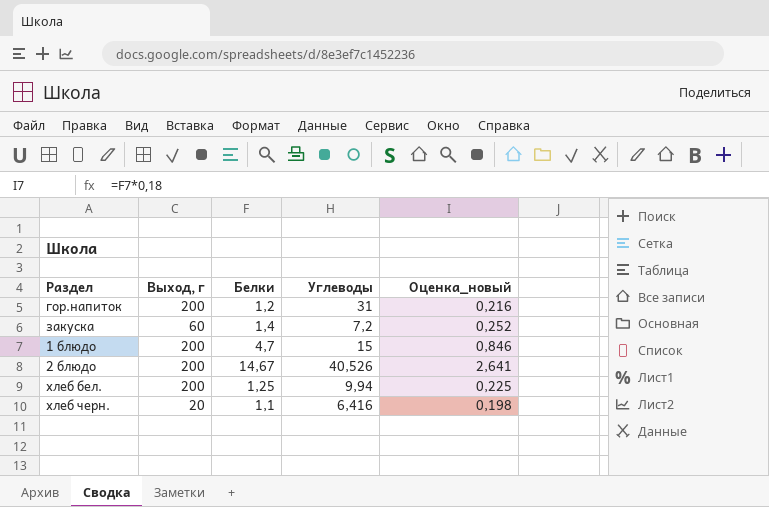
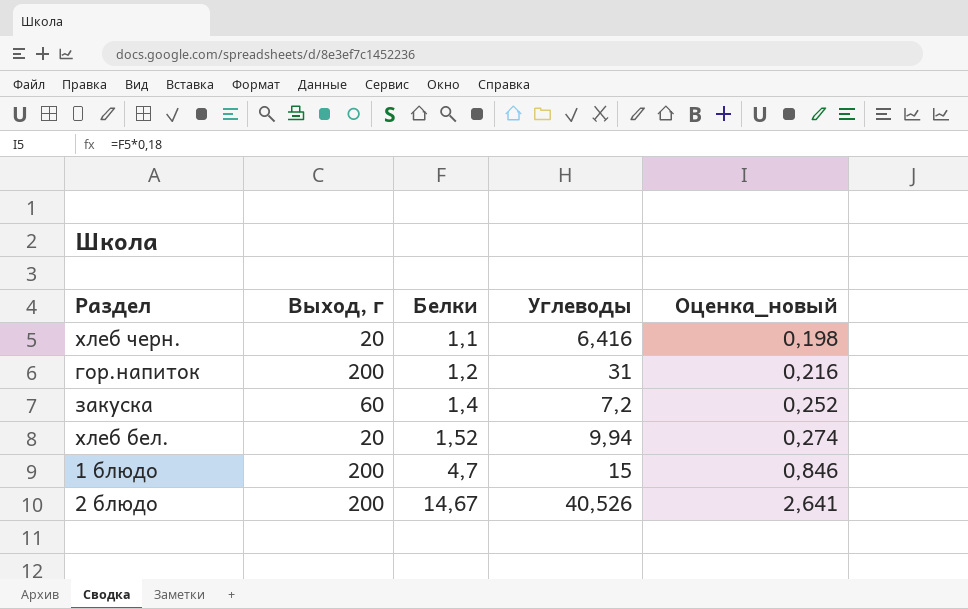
row order: none -> Белки ascending
хлеб бел. | Выход, г: 200 -> 20
хлеб бел. | Белки: 1,25 -> 1,52
хлеб бел. | Оценка_новый: 0,225 -> 0,274

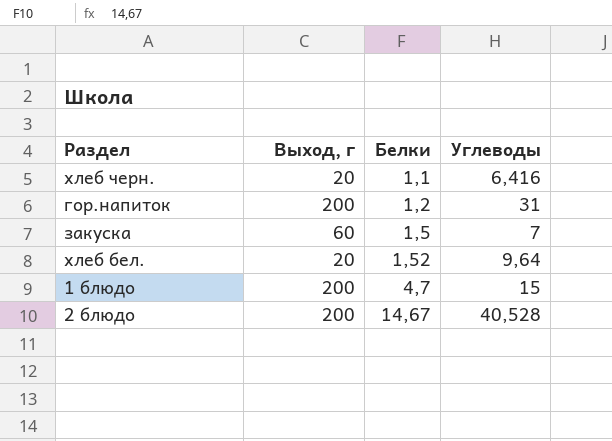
column Оценка_новый | formula: [Белки] * 0,18 -> none
закуска | Белки: 1,4 -> 1,5
закуска | Углеводы: 7,2 -> 7
хлеб бел. | Углеводы: 9,94 -> 9,64
2 блюдо | Углеводы: 40,526 -> 40,528

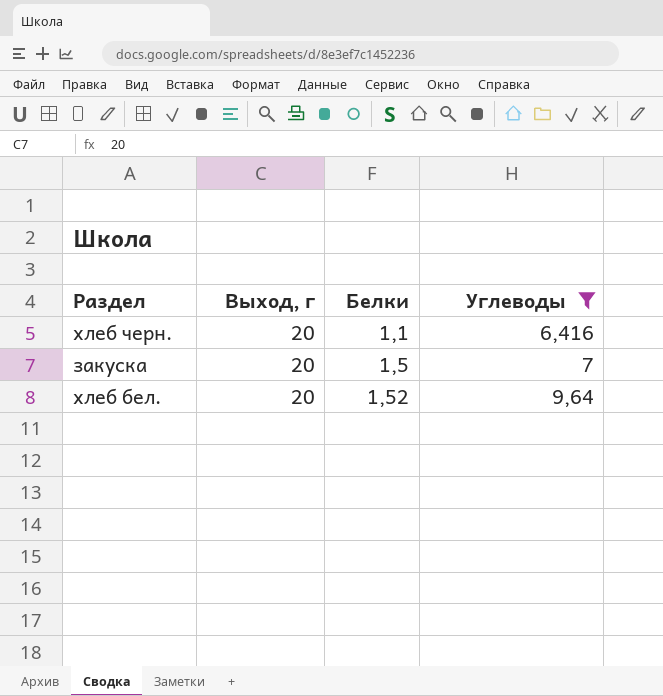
filter: none -> Углеводы <= 9,64
закуска | Выход, г: 60 -> 20

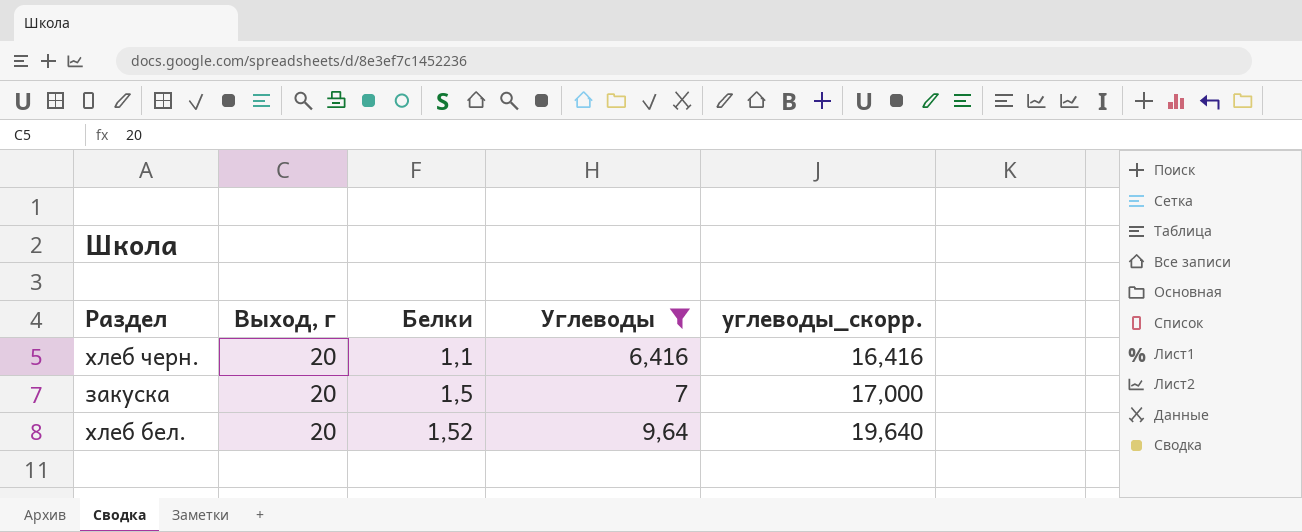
column углеводы_скорр. | formula: none -> [Углеводы] + 10

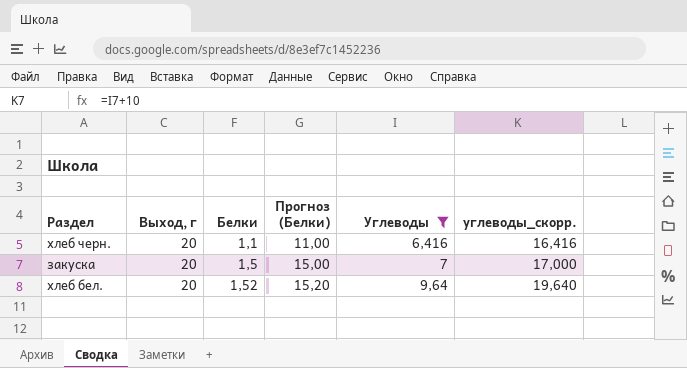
column Прогноз (Белки) | formula: none -> [Белки] * 10

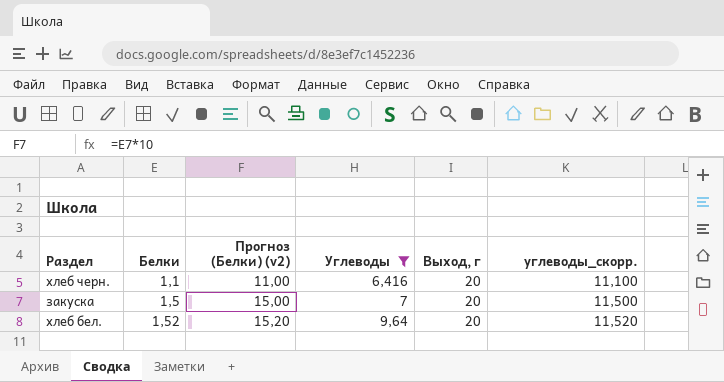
column name: Прогноз (Белки) -> Прогноз (Белки) (v2)
column Выход, г | position: 2 -> 5
column углеводы_скорр. | formula: [Углеводы] + 10 -> [Белки] + 10

